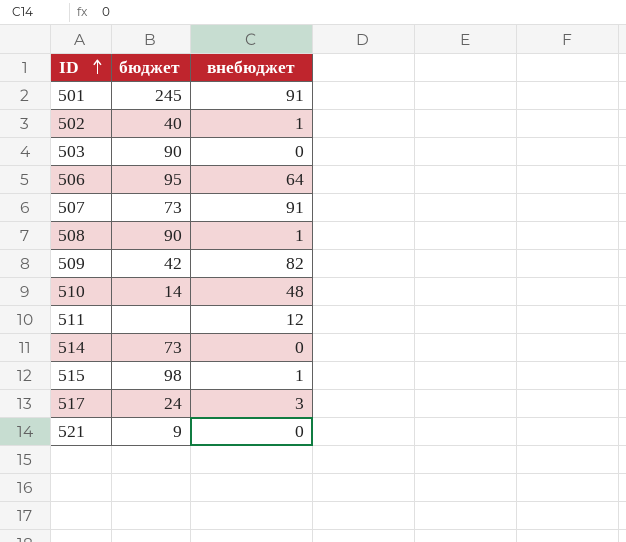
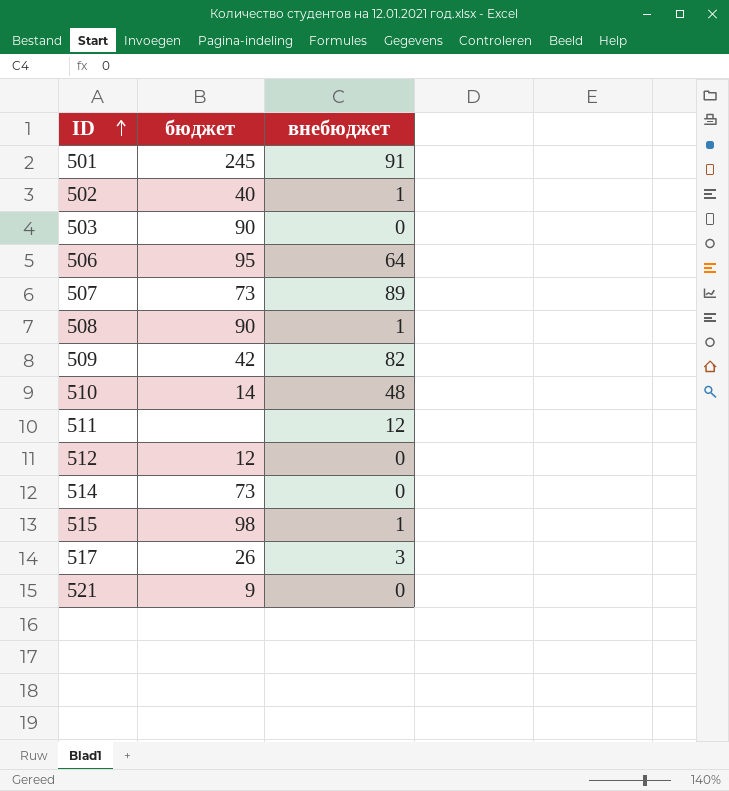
507 | внебюджет: 91 -> 89
row 512: none -> 12 | 0
517 | бюджет: 24 -> 26

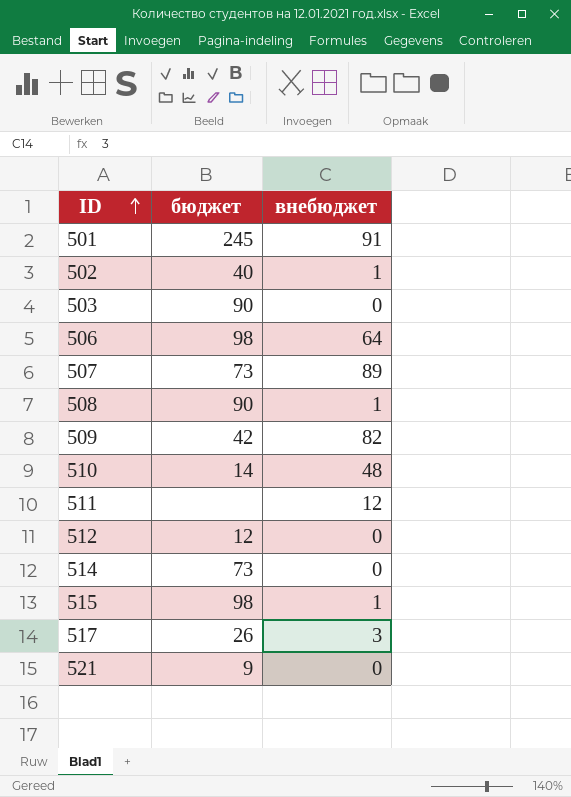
506 | бюджет: 95 -> 98

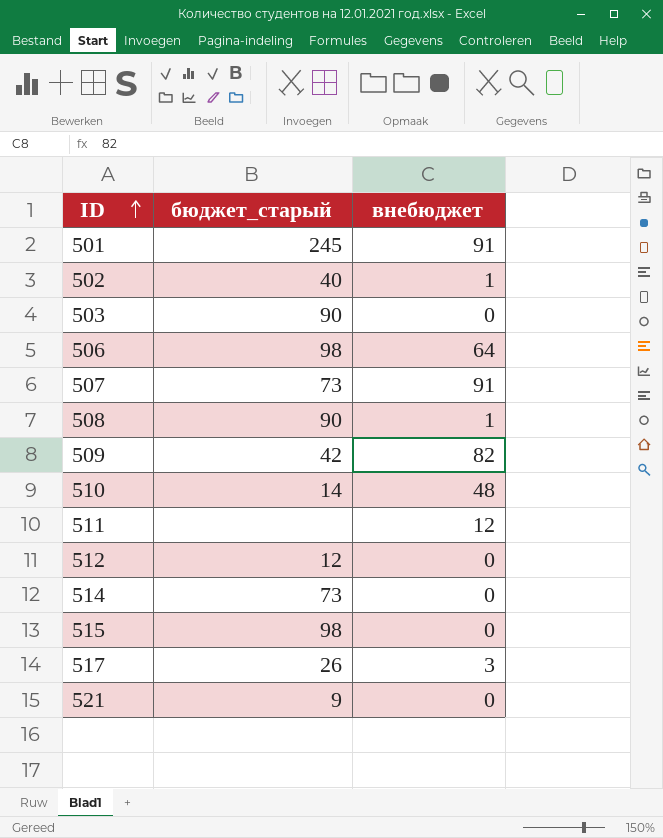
column name: бюджет -> бюджет_старый
507 | внебюджет: 89 -> 91
515 | внебюджет: 1 -> 0

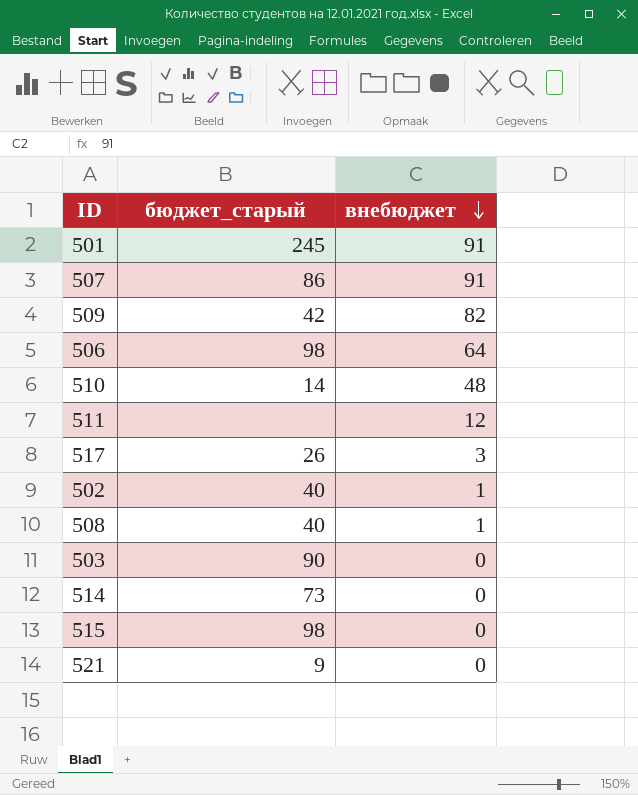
row order: ID ascending -> внебюджет descending
row 512: 12 | 0 -> none
507 | бюджет_старый: 73 -> 86
508 | бюджет_старый: 90 -> 40

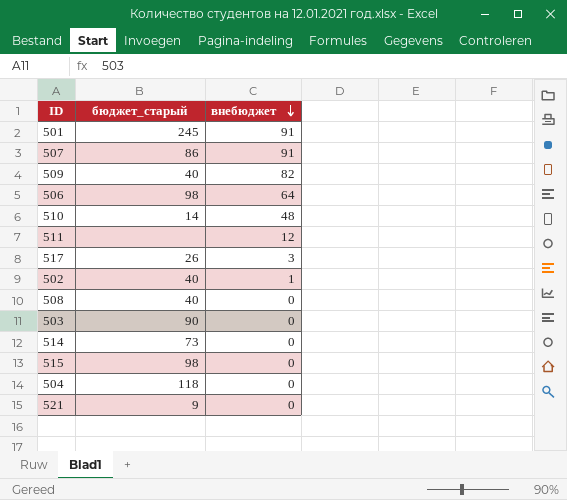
509 | бюджет_старый: 42 -> 40
508 | внебюджет: 1 -> 0
row 504: none -> 118 | 0

